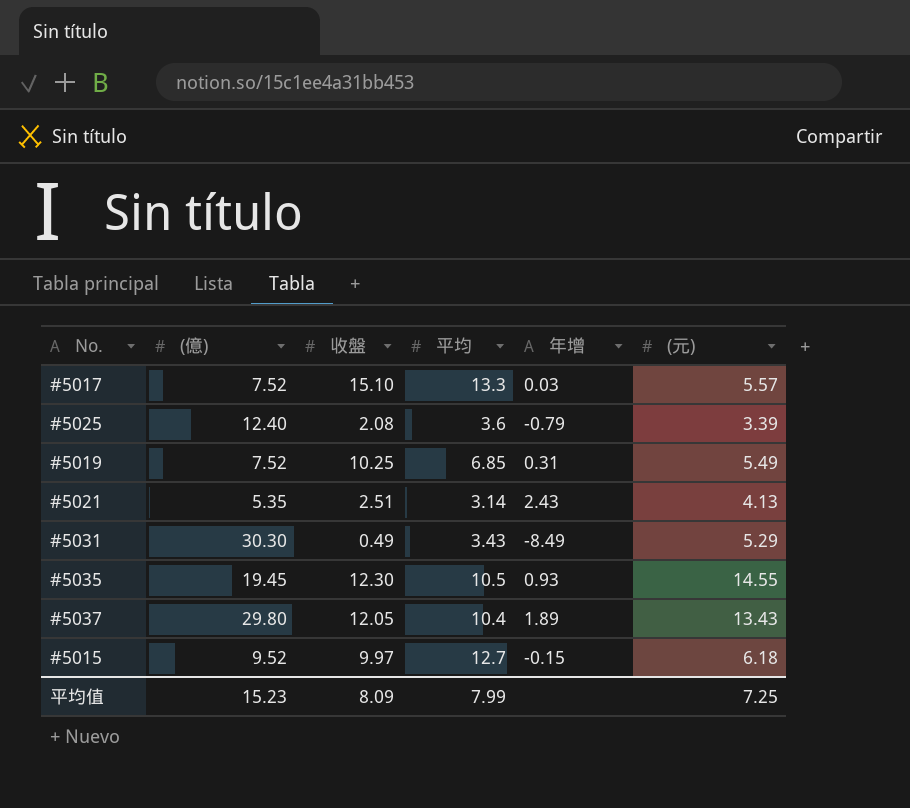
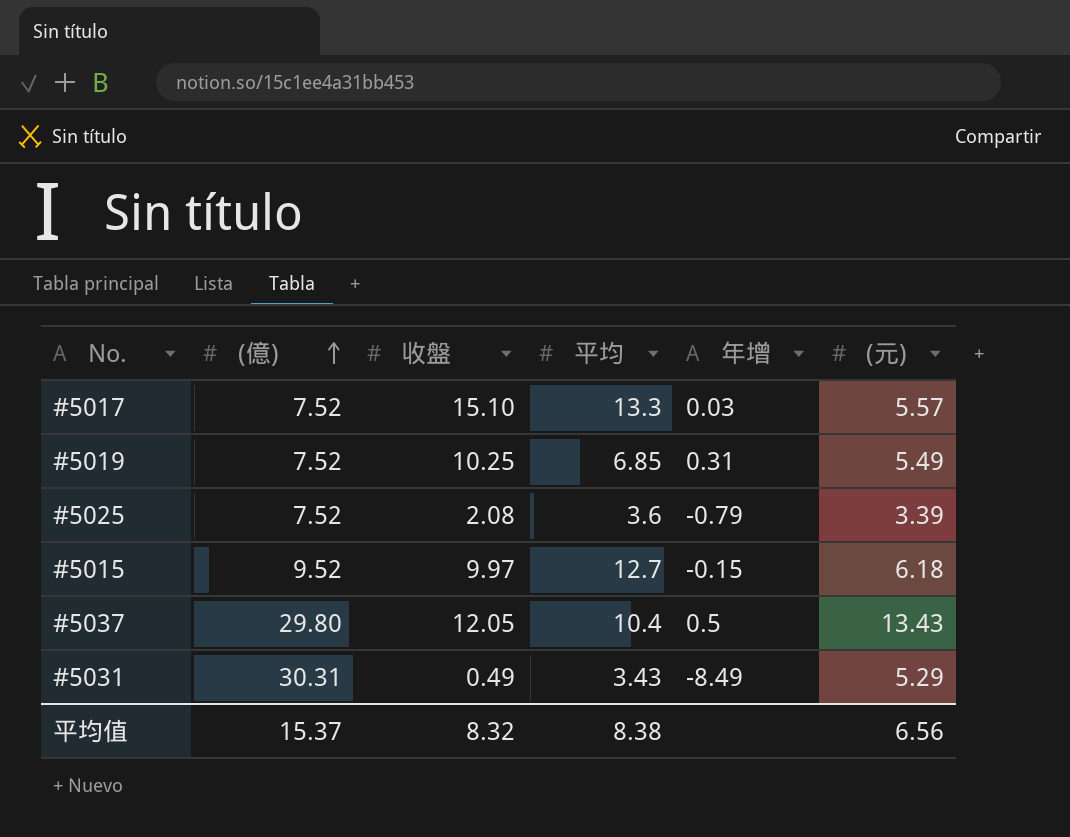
row order: none -> (億) ascending
row #5021: 5.35 | 2.51 | 3.14 | 2.43 | 4.13 -> none
row #5035: 19.45 | 12.30 | 10.5 | 0.93 | 14.55 -> none
#5025 | (億): 12.40 -> 7.52
#5037 | 年增: 1.89 -> 0.5
#5031 | (億): 30.30 -> 30.31
平均值 | (億): 15.23 -> 15.37
平均值 | 收盤: 8.09 -> 8.32
平均值 | 平均: 7.99 -> 8.38
平均值 | (元): 7.25 -> 6.56

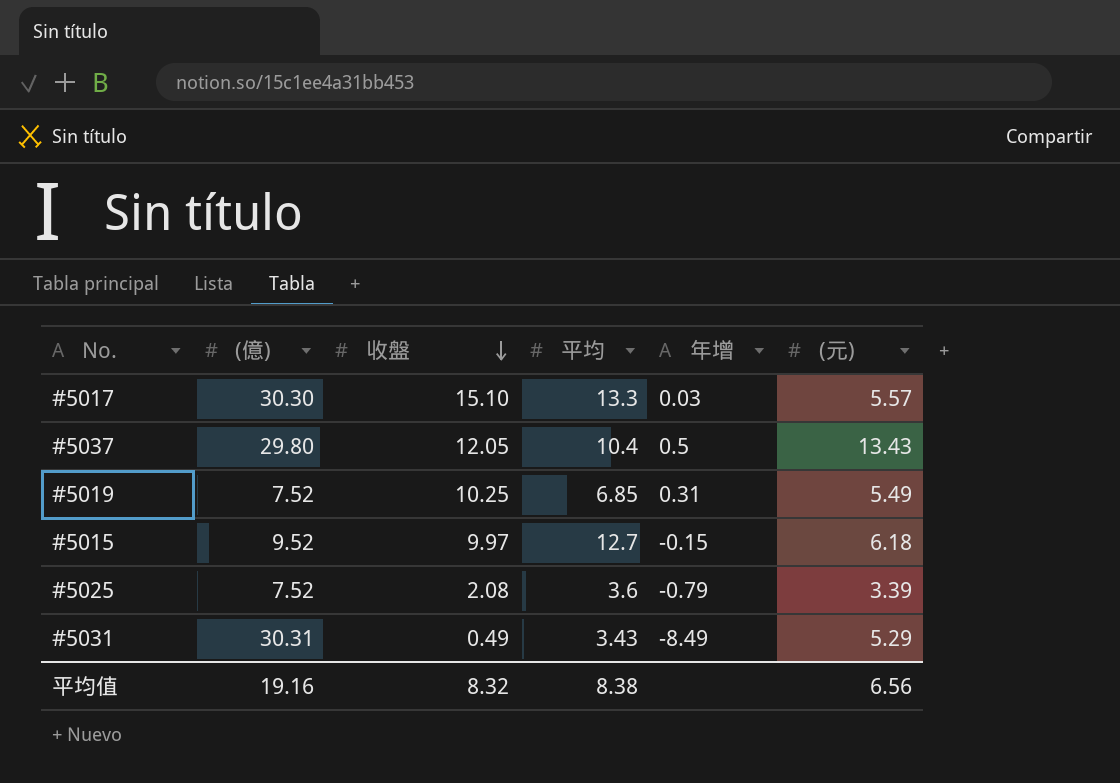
row order: (億) ascending -> 收盤 descending
#5017 | (億): 7.52 -> 30.30
平均值 | (億): 15.37 -> 19.16

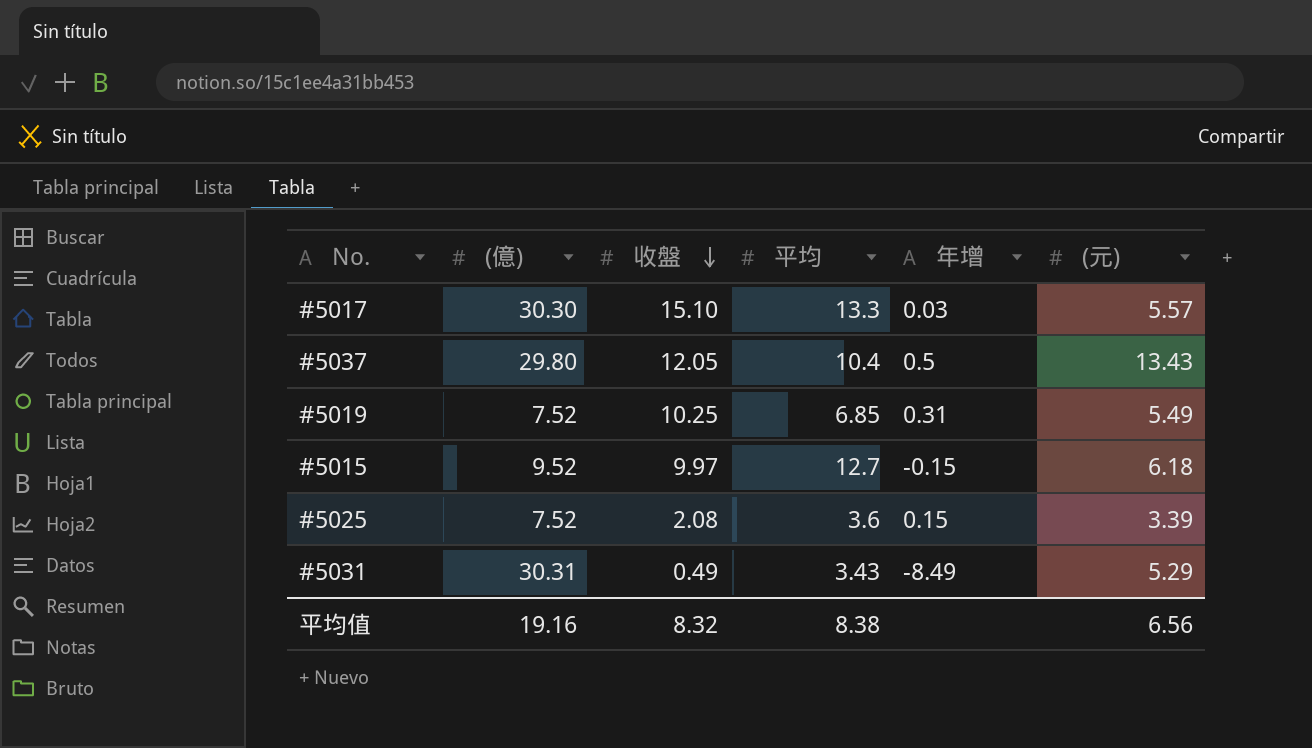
#5025 | 年增: -0.79 -> 0.15

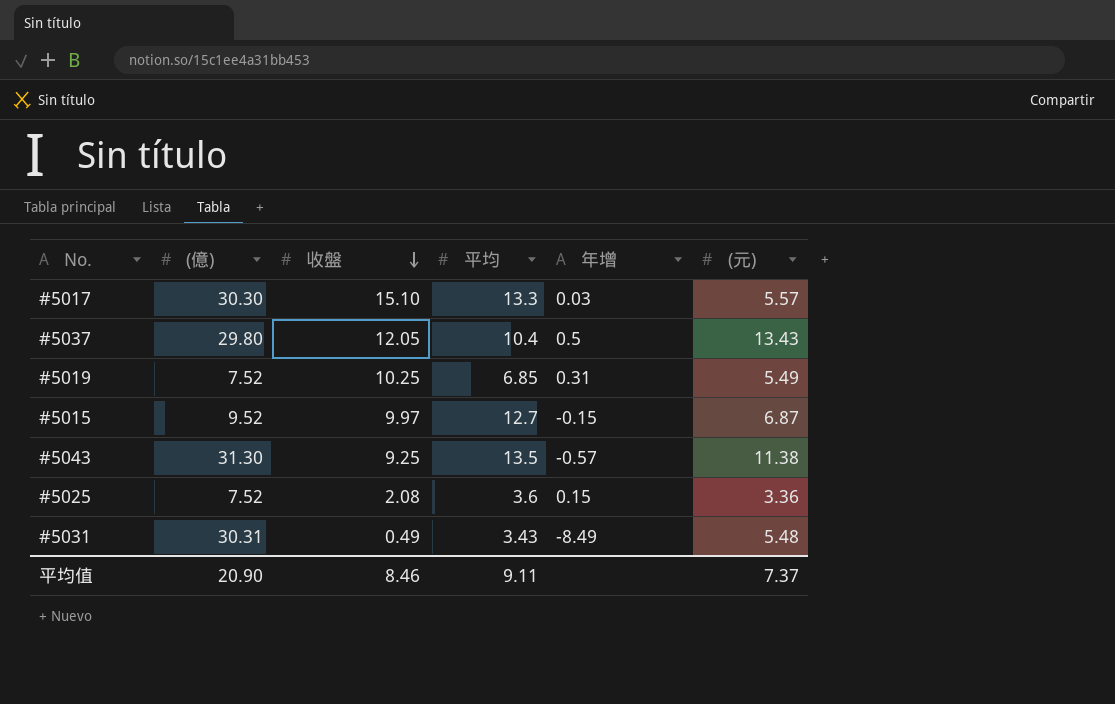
#5015 | (元): 6.18 -> 6.87
row #5043: none -> 31.30 | 9.25 | 13.5 | -0.57 | 11.38
#5025 | (元): 3.39 -> 3.36
#5031 | (元): 5.29 -> 5.48
平均值 | (億): 19.16 -> 20.90
平均值 | 收盤: 8.32 -> 8.46
平均值 | 平均: 8.38 -> 9.11
平均值 | (元): 6.56 -> 7.37

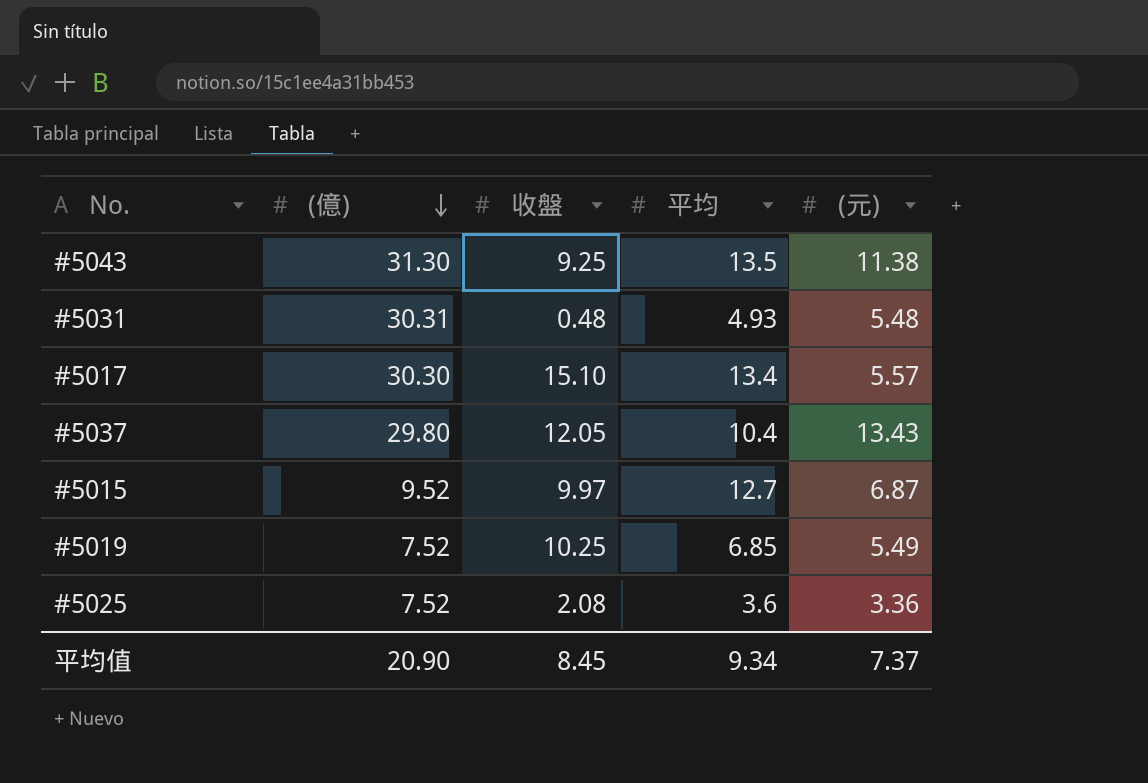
row order: 收盤 descending -> (億) descending
column 年增 | position: 5 -> none
#5031 | 收盤: 0.49 -> 0.48
#5031 | 平均: 3.43 -> 4.93
#5017 | 平均: 13.3 -> 13.4
平均值 | 收盤: 8.46 -> 8.45
平均值 | 平均: 9.11 -> 9.34

